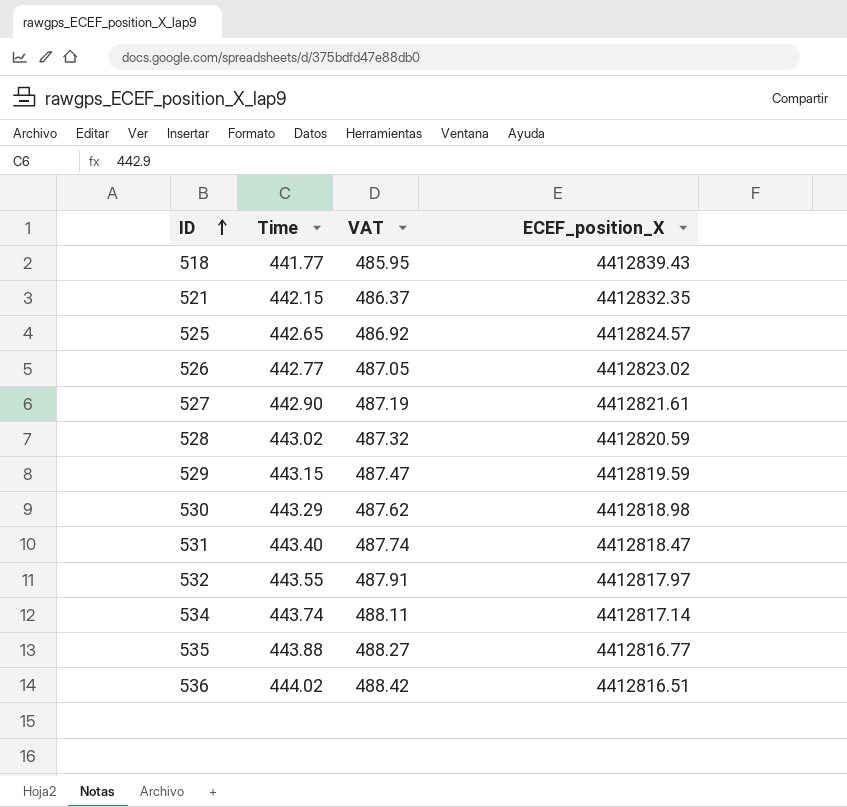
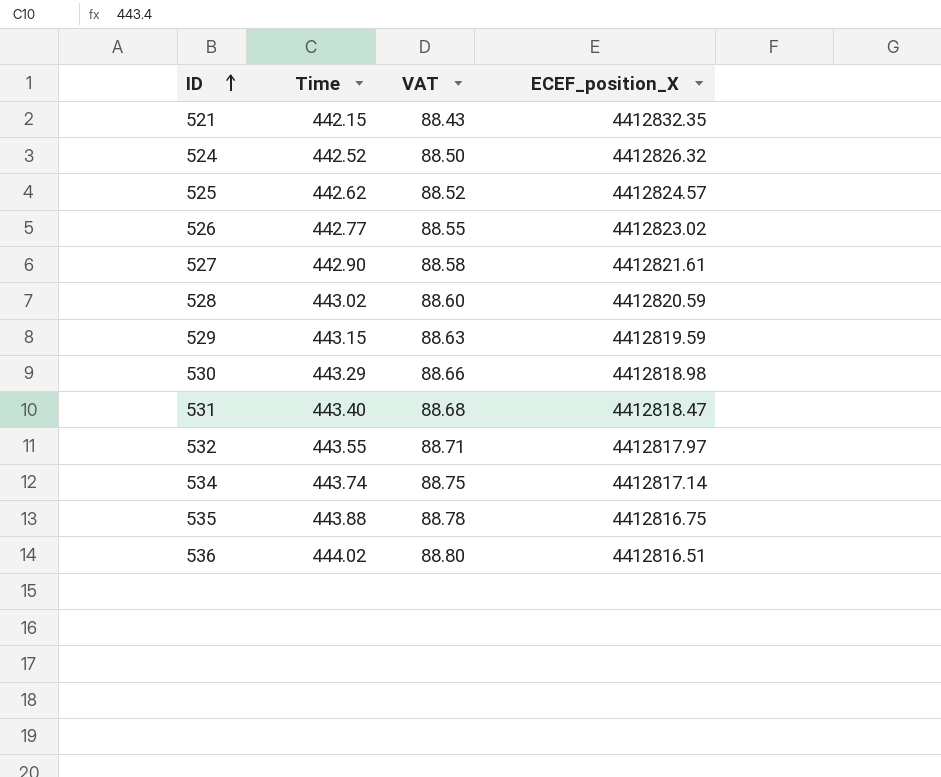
column VAT | formula: [Time] * 1.1 -> [Time] * 0.2
row 518: 441.77 | 485.95 | 4412839.43 -> none
row 524: none -> 442.52 | 88.50 | 4412826.32
525 | Time: 442.65 -> 442.62
535 | ECEF_position_X: 4412816.77 -> 4412816.75

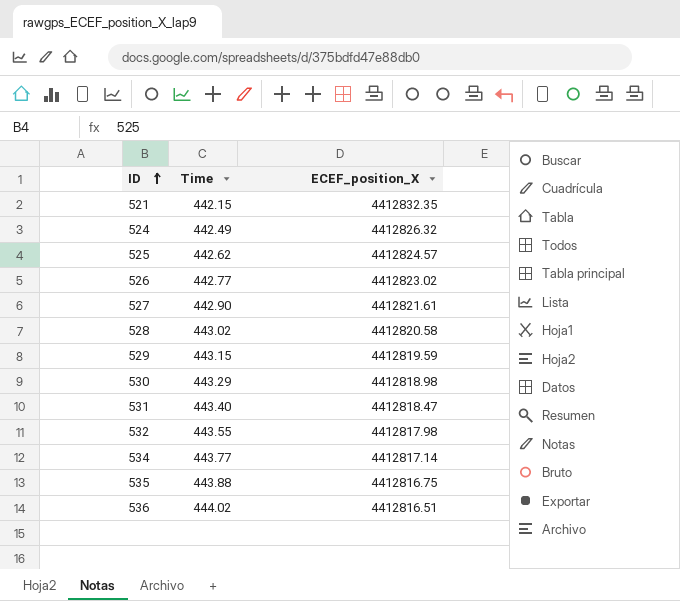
column VAT | formula: [Time] * 0.2 -> none
524 | Time: 442.52 -> 442.49
528 | ECEF_position_X: 4412820.59 -> 4412820.58
532 | ECEF_position_X: 4412817.97 -> 4412817.98
534 | Time: 443.74 -> 443.77

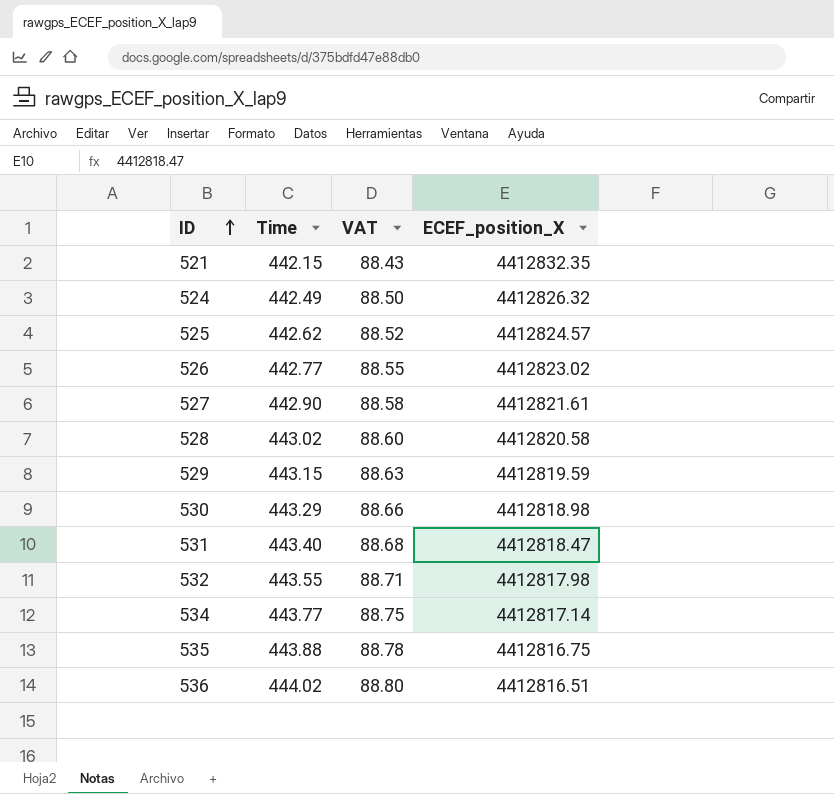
column VAT | formula: none -> [Time] * 0.2

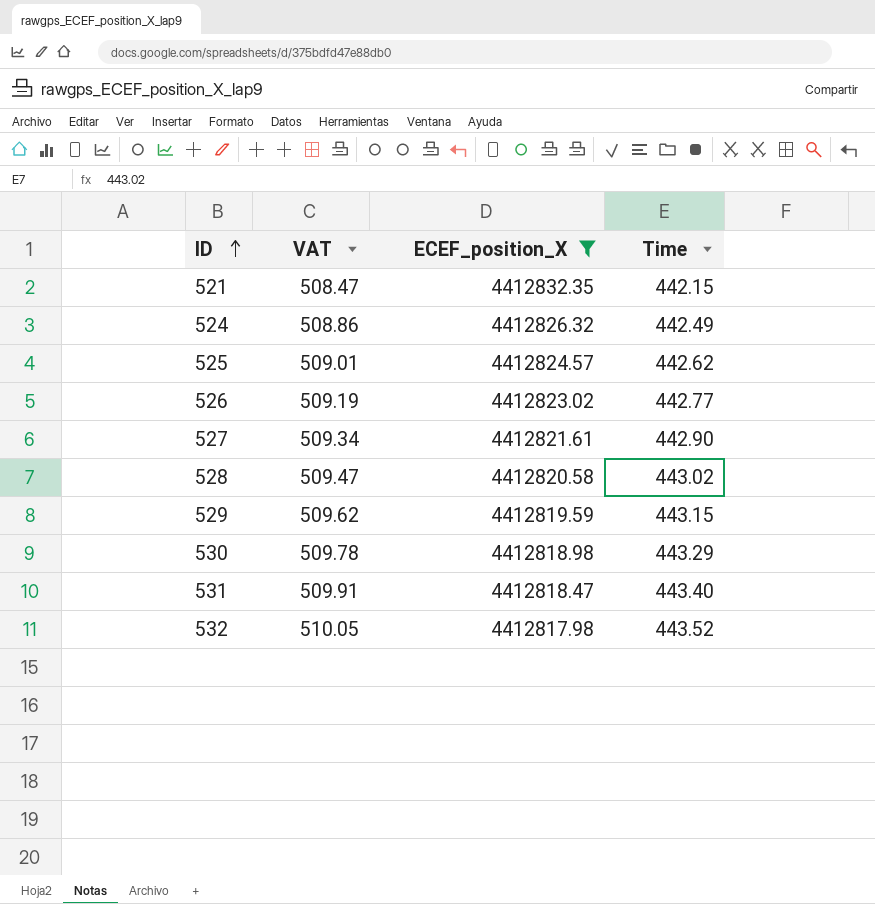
filter: none -> ECEF_position_X >= 4412817.98
column VAT | formula: [Time] * 0.2 -> [Time] * 1.15
column Time | position: 2 -> 4
532 | Time: 443.55 -> 443.52

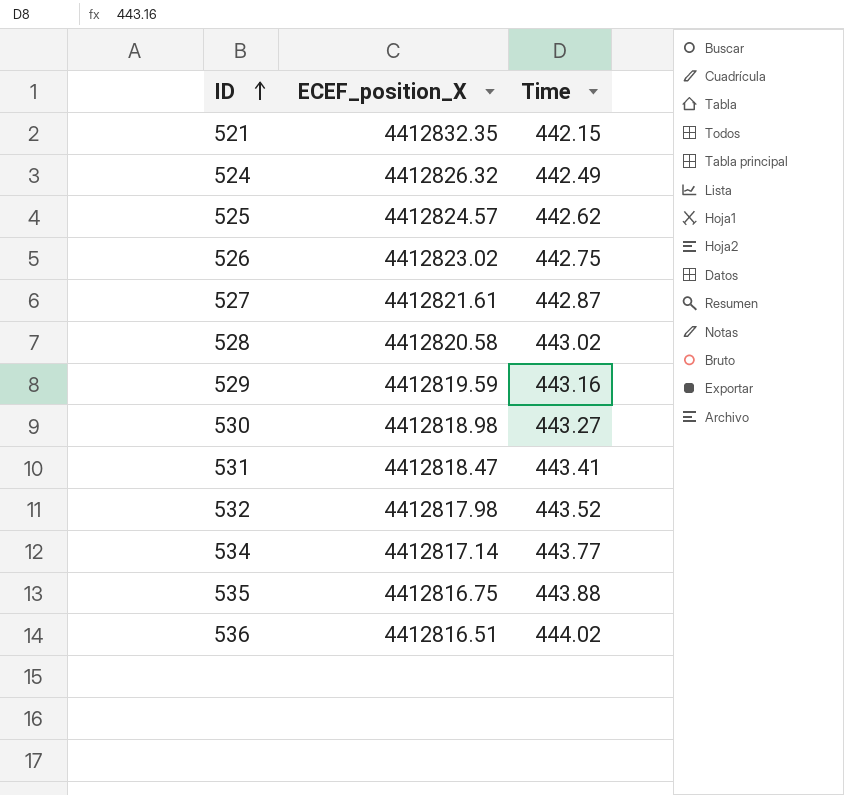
filter: ECEF_position_X >= 4412817.98 -> none
column VAT | formula: [Time] * 1.15 -> none
526 | Time: 442.77 -> 442.75
527 | Time: 442.90 -> 442.87
529 | Time: 443.15 -> 443.16
530 | Time: 443.29 -> 443.27
531 | Time: 443.40 -> 443.41

